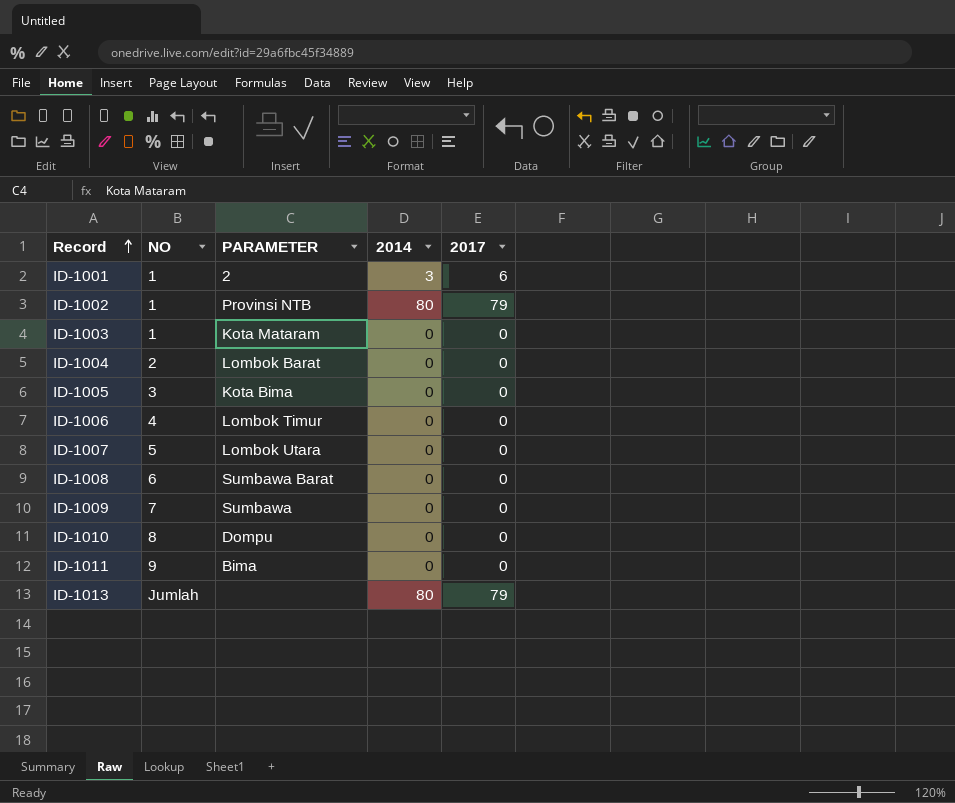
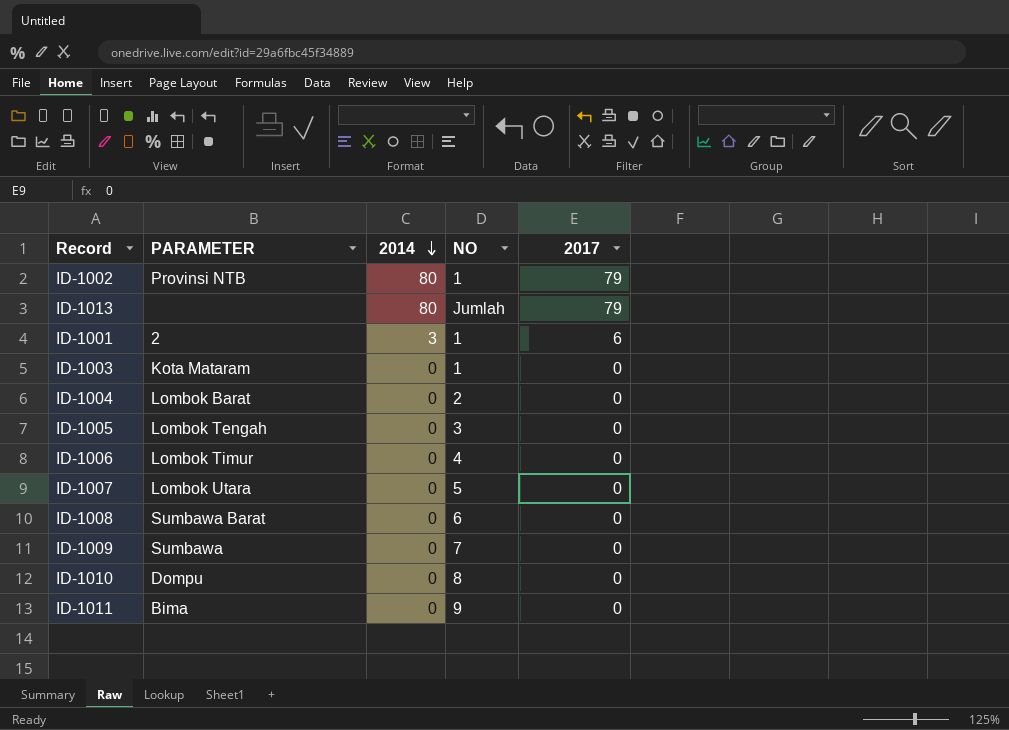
row order: Record ascending -> 2014 descending
column NO | position: 2 -> 4
ID-1005 | PARAMETER: Kota Bima -> Lombok Tengah

